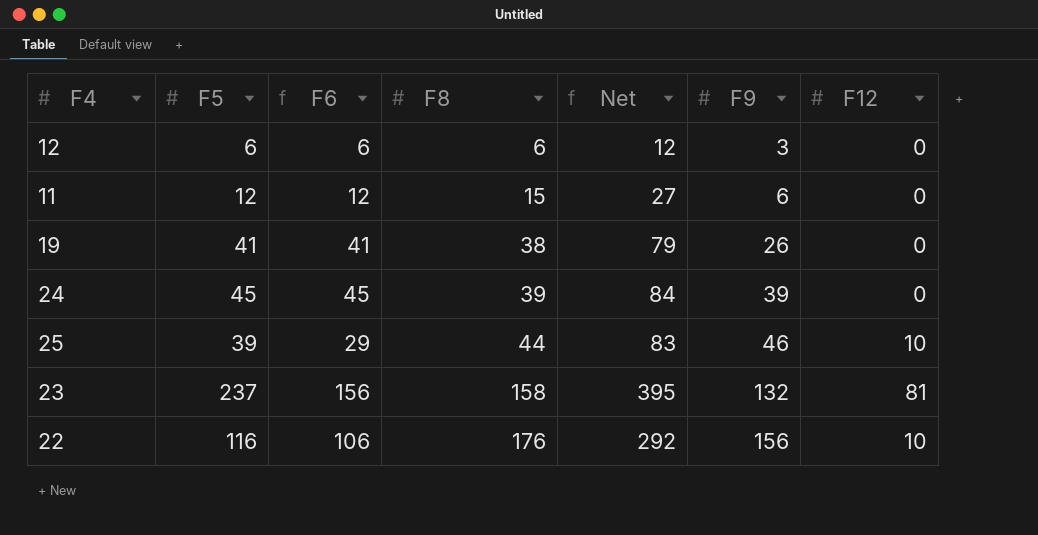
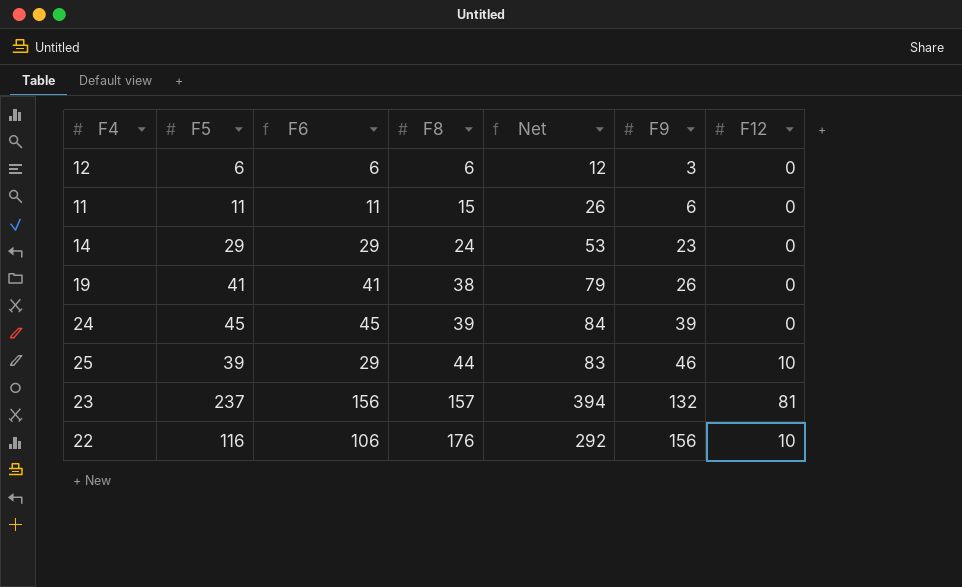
11 | F5: 12 -> 11
11 | F6: 12 -> 11
11 | Net: 27 -> 26
row 14: none -> 29 | 29 | 24 | 53 | 23 | 0
23 | F8: 158 -> 157
23 | Net: 395 -> 394

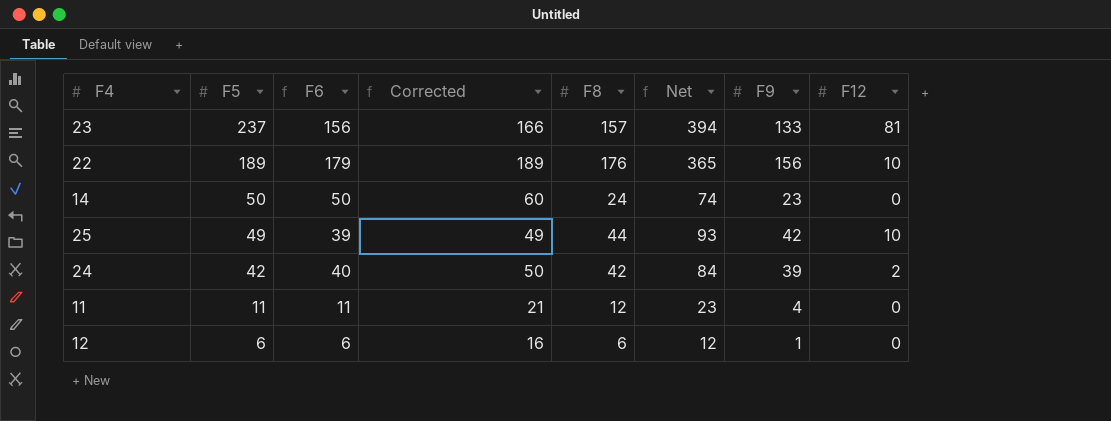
row order: F8 ascending -> F5 descending
column Corrected | formula: none -> [F6] + 10
row 19: 41 | 41 | 38 | 79 | 26 | 0 -> none
23 | F9: 132 -> 133
22 | F5: 116 -> 189
22 | F6: 106 -> 179
22 | Net: 292 -> 365
14 | F5: 29 -> 50
14 | F6: 29 -> 50
14 | Net: 53 -> 74
25 | F5: 39 -> 49
25 | F6: 29 -> 39
25 | Net: 83 -> 93
25 | F9: 46 -> 42
24 | F5: 45 -> 42
24 | F6: 45 -> 40
24 | F8: 39 -> 42
24 | F12: 0 -> 2
11 | F8: 15 -> 12
11 | Net: 26 -> 23
11 | F9: 6 -> 4
12 | F9: 3 -> 1

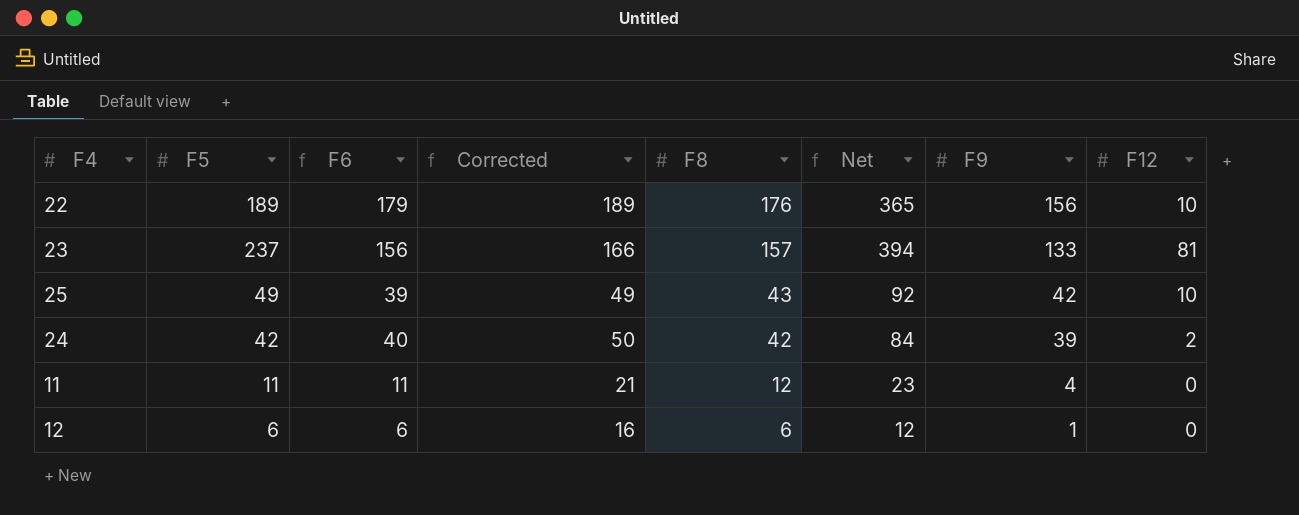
row order: F5 descending -> F8 descending
row 14: 50 | 50 | 60 | 24 | 74 | 23 | 0 -> none
25 | F8: 44 -> 43
25 | Net: 93 -> 92

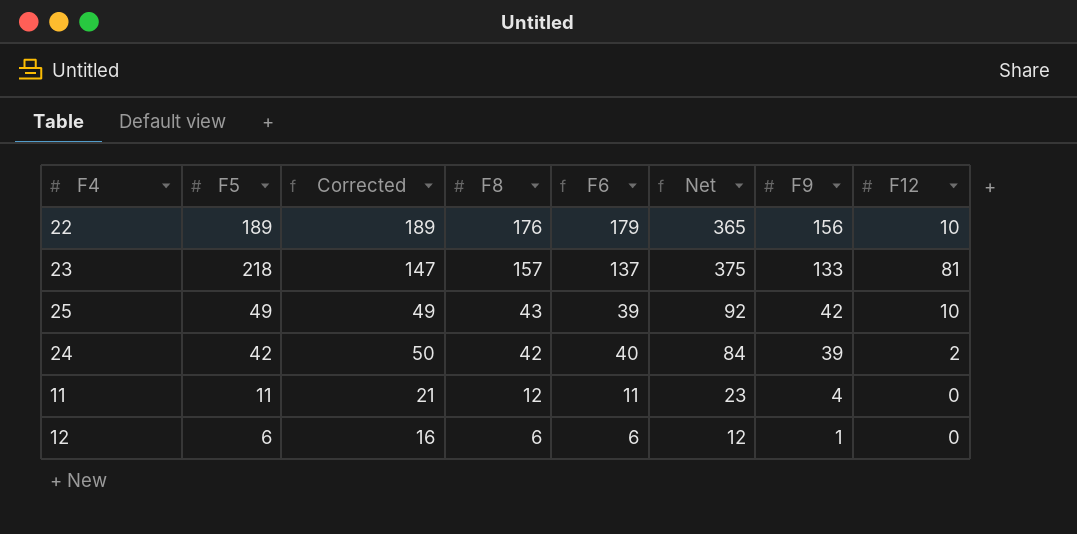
column F6 | position: 3 -> 5
23 | F5: 237 -> 218
23 | Corrected: 166 -> 147
23 | F6: 156 -> 137
23 | Net: 394 -> 375

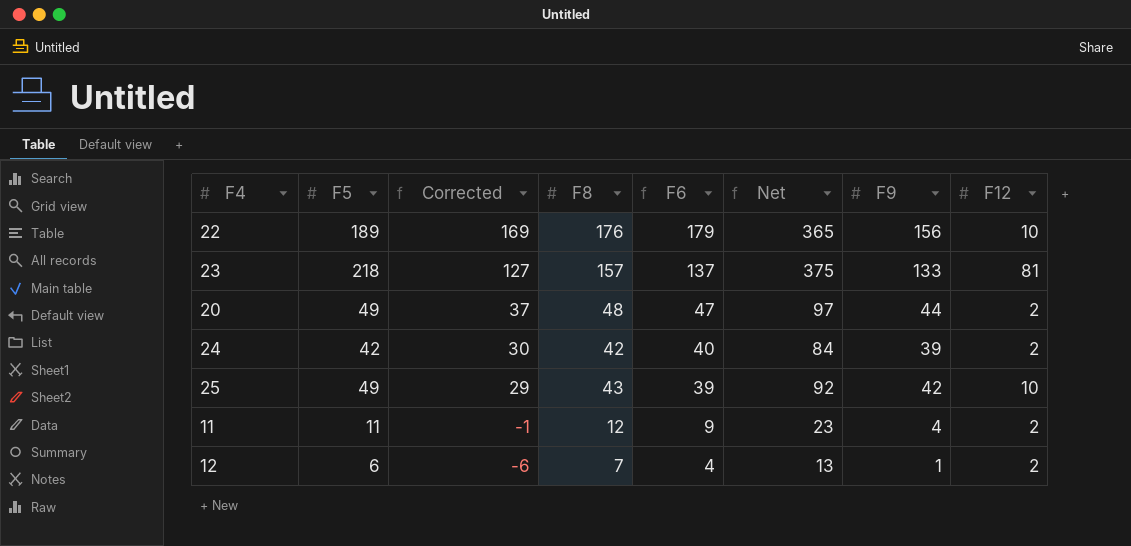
row order: F8 descending -> Corrected descending
column Corrected | formula: [F6] + 10 -> [F6] - 10
row 20: none -> 49 | 37 | 48 | 47 | 97 | 44 | 2
11 | F6: 11 -> 9
11 | F12: 0 -> 2
12 | F8: 6 -> 7
12 | F6: 6 -> 4
12 | Net: 12 -> 13
12 | F12: 0 -> 2

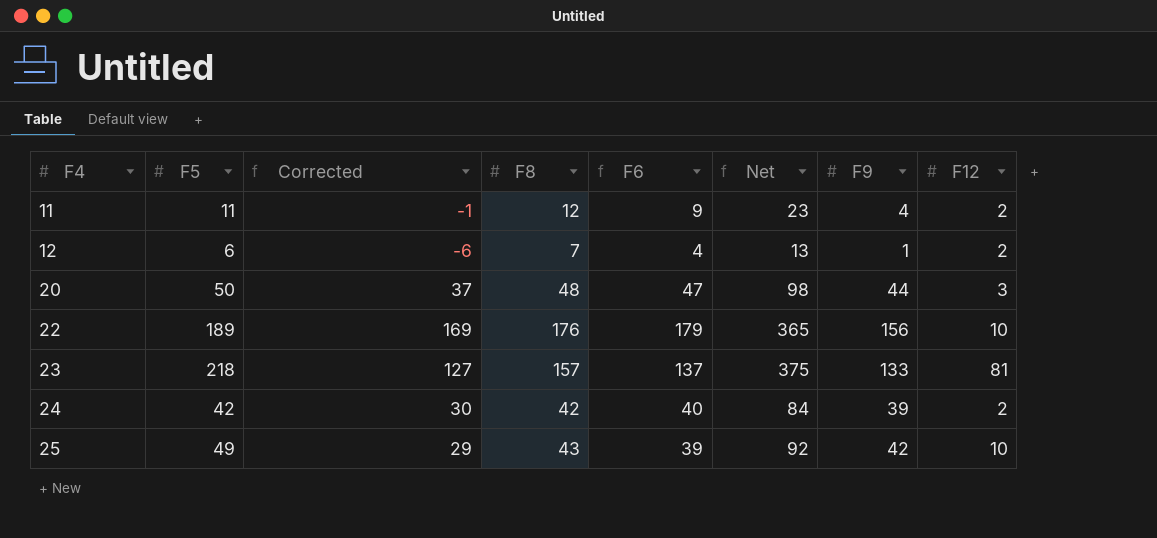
row order: Corrected descending -> F4 ascending
20 | F5: 49 -> 50
20 | Net: 97 -> 98
20 | F12: 2 -> 3

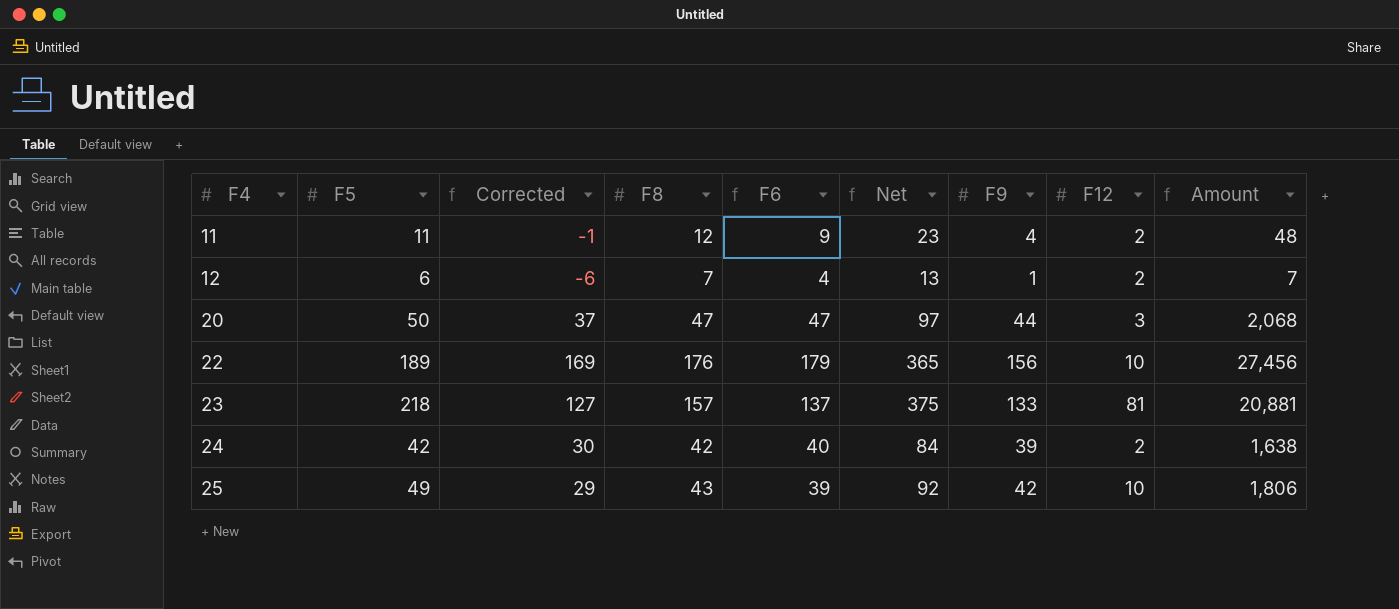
column Amount | formula: none -> [F8] * [F9]
20 | F8: 48 -> 47
20 | Net: 98 -> 97

